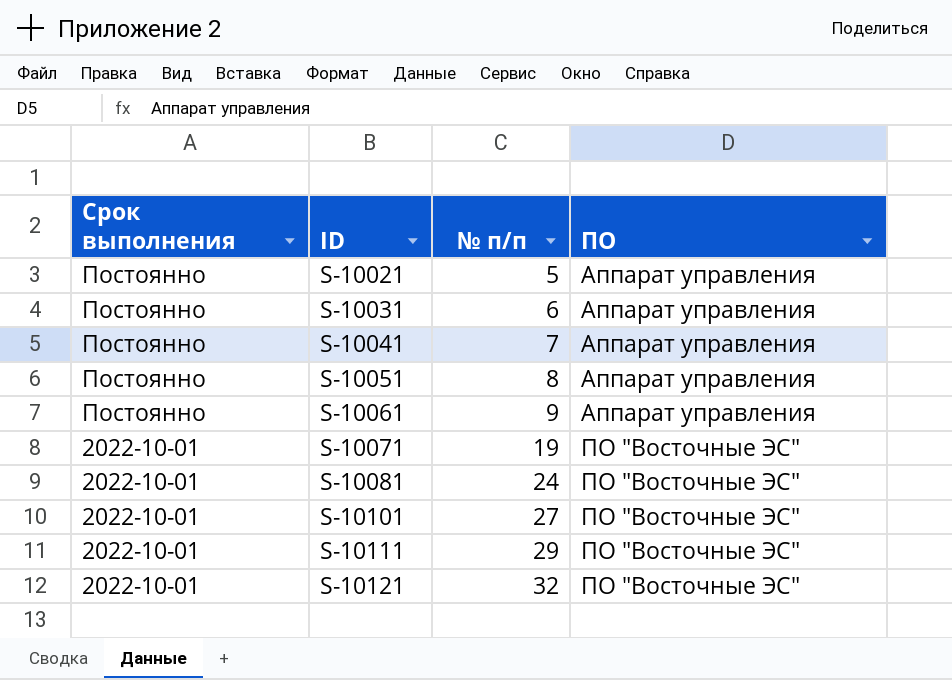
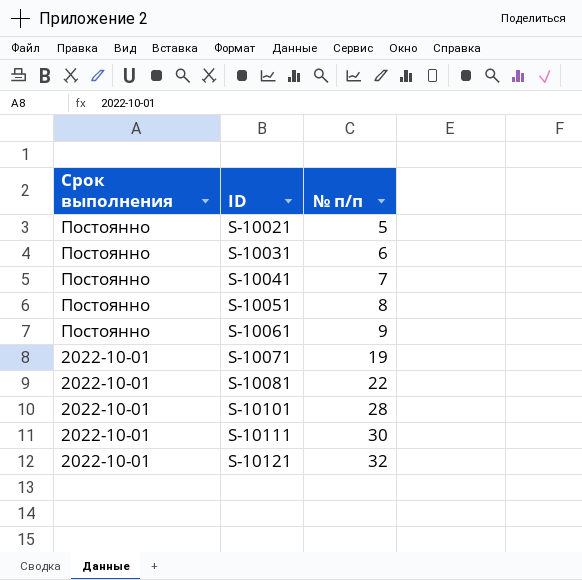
column ПО | position: 4 -> none
S-10081 | № п/п: 24 -> 22
S-10101 | № п/п: 27 -> 28
S-10111 | № п/п: 29 -> 30

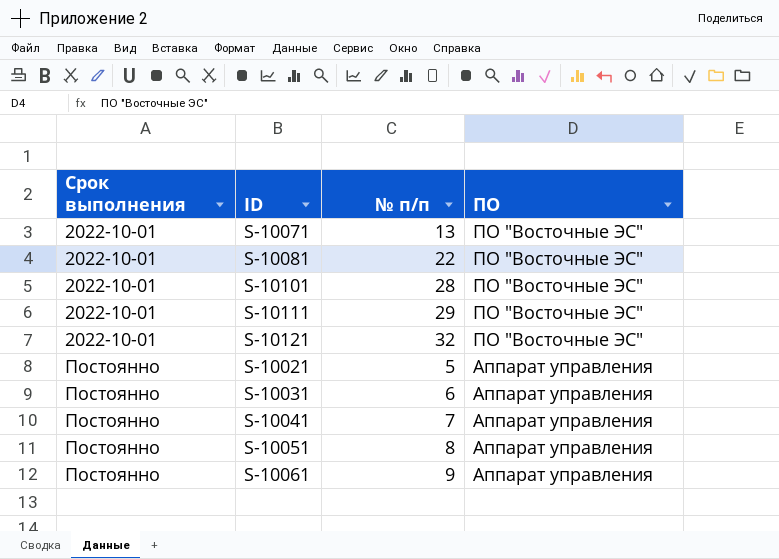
row order: Срок выполнения descending -> Срок выполнения ascending
column ПО | position: none -> 4
S-10071 | № п/п: 19 -> 13
S-10111 | № п/п: 30 -> 29

